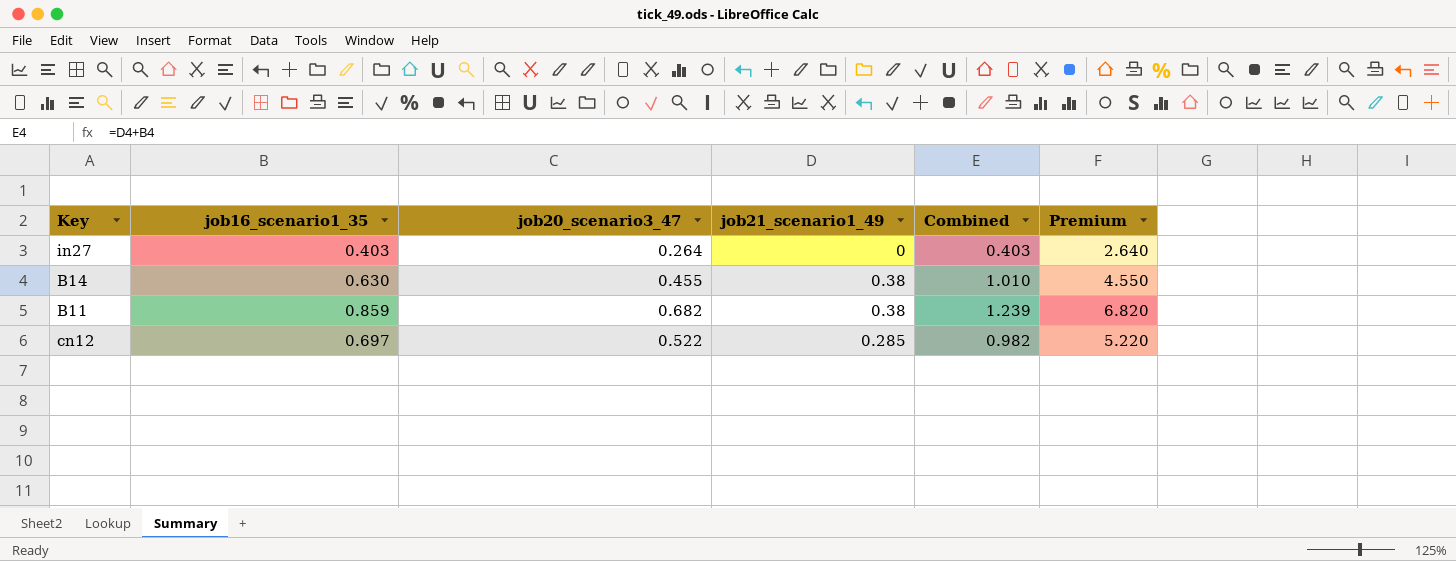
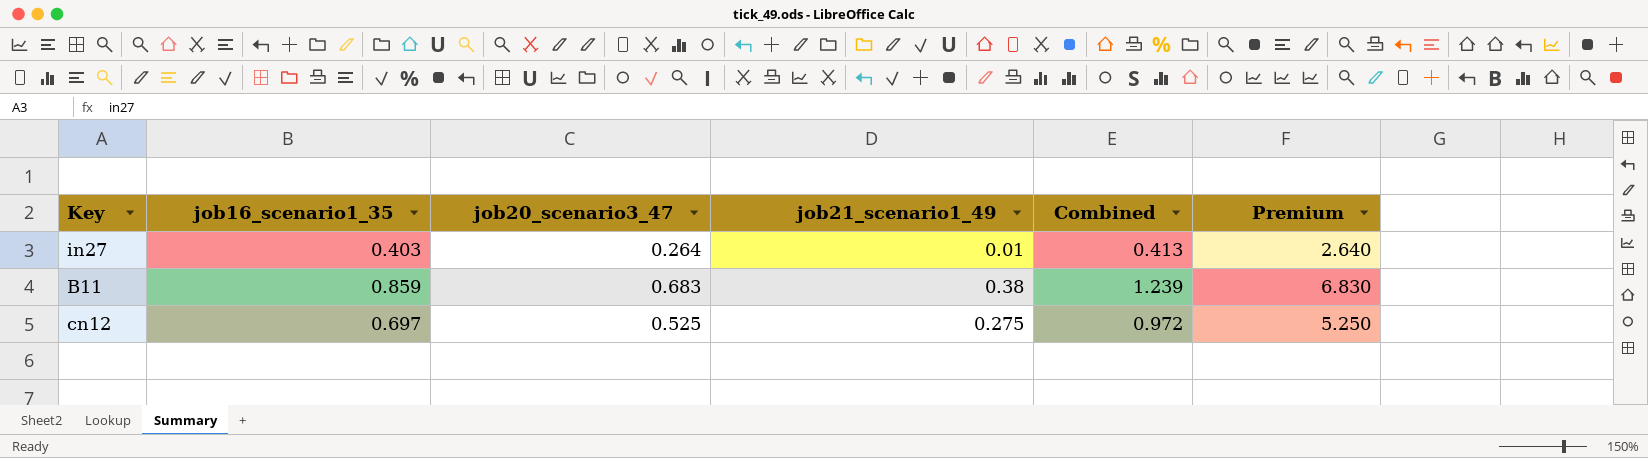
row B14: 0.630 | 0.455 | 0.38 | 1.010 | 4.550 -> none
in27 | job21_scenario1_49: 0 -> 0.01
in27 | Combined: 0.403 -> 0.413
B11 | job20_scenario3_47: 0.682 -> 0.683
B11 | Premium: 6.820 -> 6.830
cn12 | job20_scenario3_47: 0.522 -> 0.525
cn12 | job21_scenario1_49: 0.285 -> 0.275
cn12 | Combined: 0.982 -> 0.972
cn12 | Premium: 5.220 -> 5.250

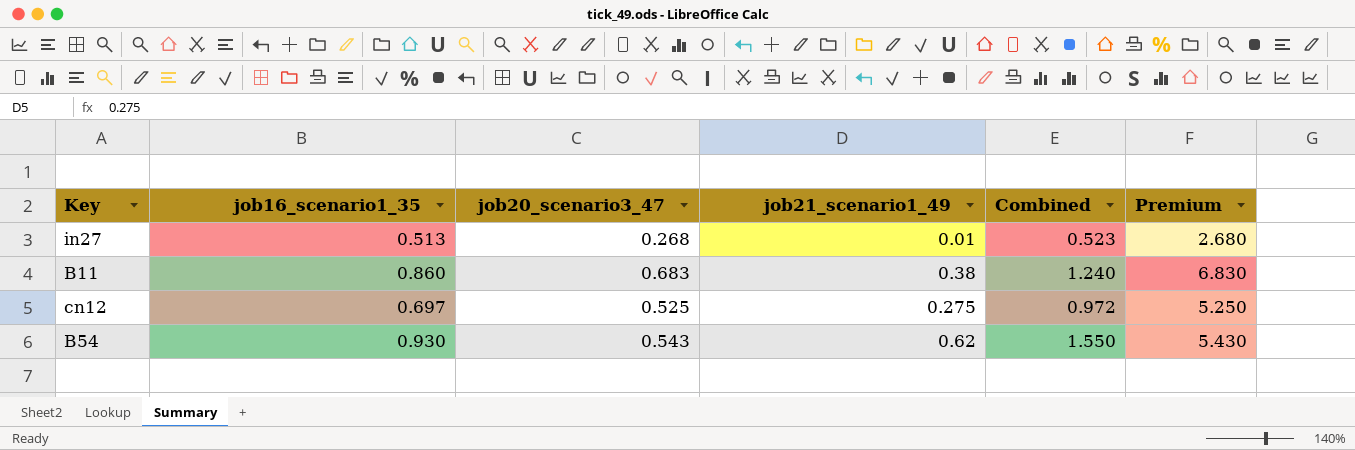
in27 | job16_scenario1_35: 0.403 -> 0.513
in27 | job20_scenario3_47: 0.264 -> 0.268
in27 | Combined: 0.413 -> 0.523
in27 | Premium: 2.640 -> 2.680
B11 | job16_scenario1_35: 0.859 -> 0.860
B11 | Combined: 1.239 -> 1.240
row B54: none -> 0.930 | 0.543 | 0.62 | 1.550 | 5.430

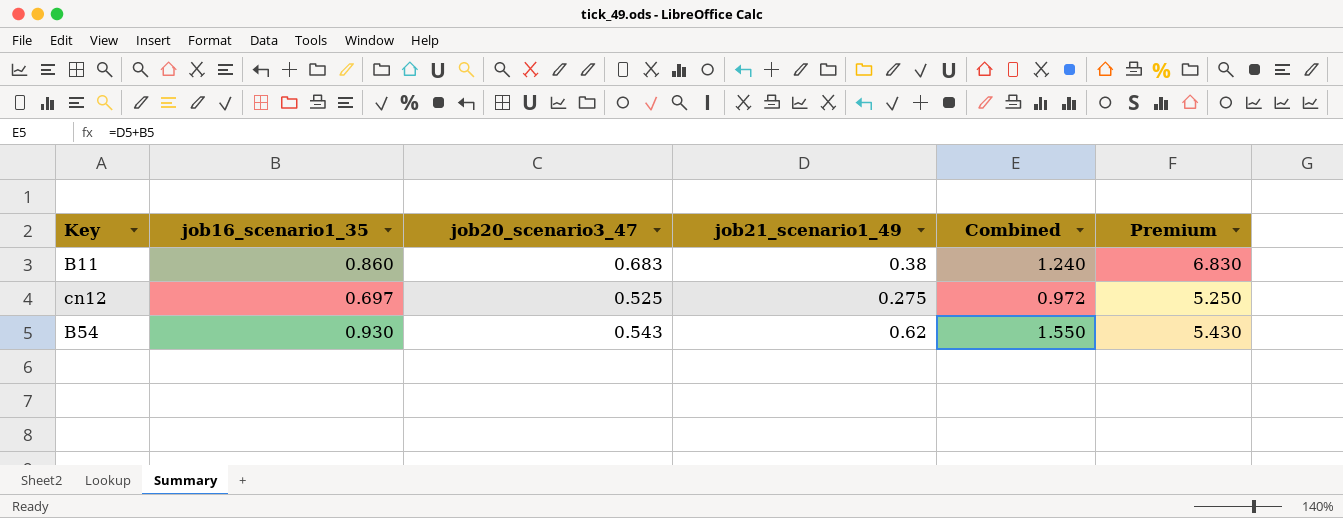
row in27: 0.513 | 0.268 | 0.01 | 0.523 | 2.680 -> none

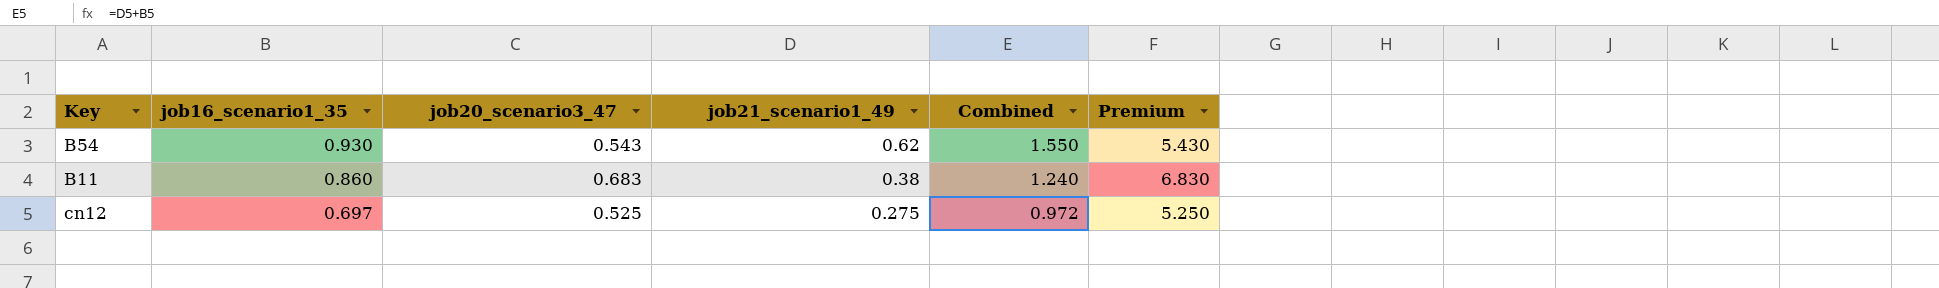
row order: none -> job16_scenario1_35 descending

